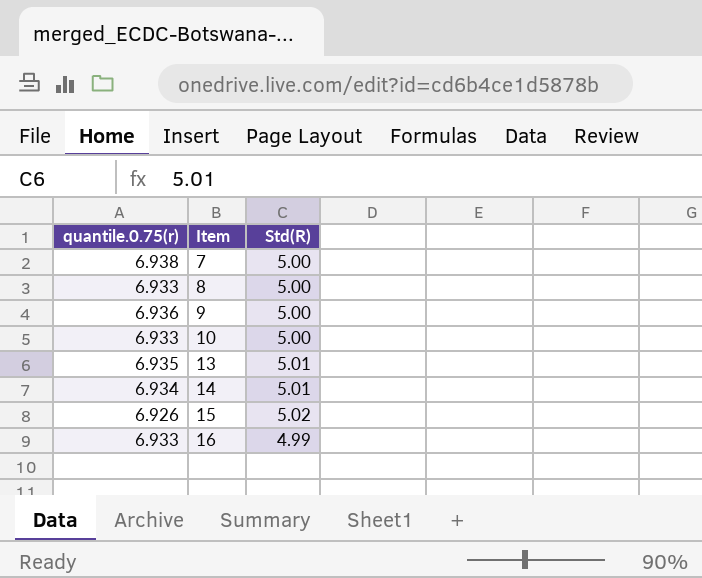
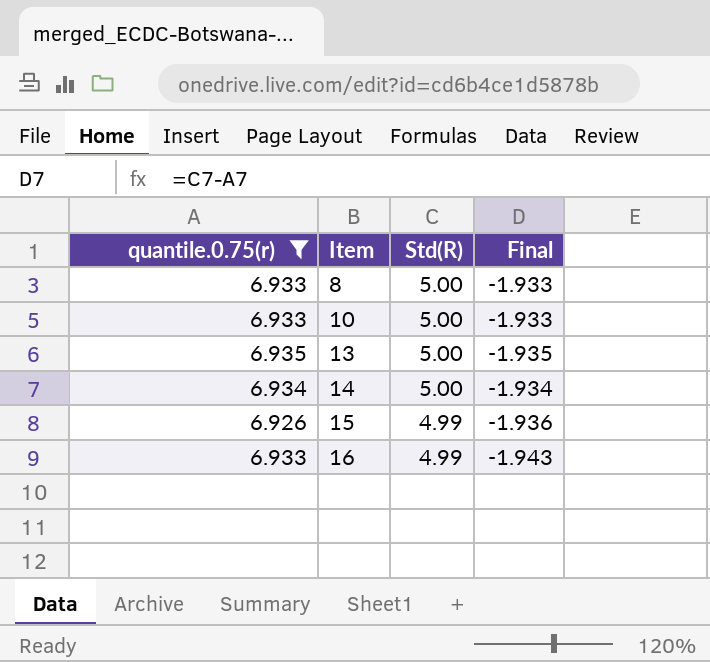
filter: none -> quantile.0.75(r) <= 6.935
column Final | formula: none -> [Std(R)] - [quantile.0.75(r)]
13 | Std(R): 5.01 -> 5.00
14 | Std(R): 5.01 -> 5.00
15 | Std(R): 5.02 -> 4.99

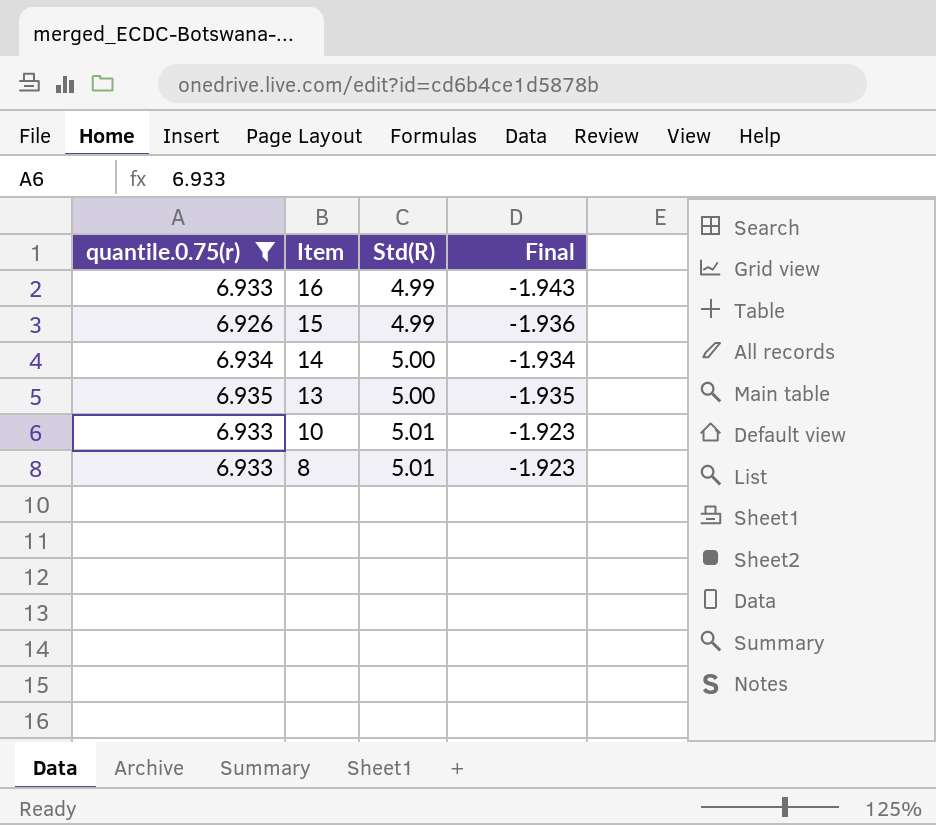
row order: Item ascending -> Item descending
10 | Std(R): 5.00 -> 5.01
10 | Final: -1.933 -> -1.923
8 | Std(R): 5.00 -> 5.01
8 | Final: -1.933 -> -1.923

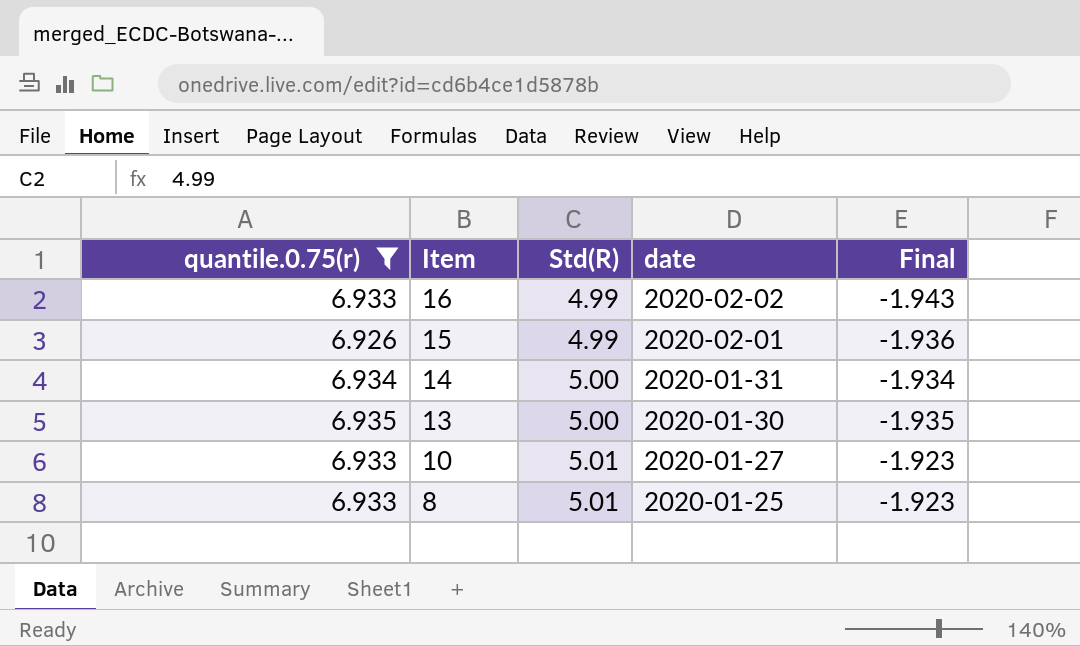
column date | position: none -> 4

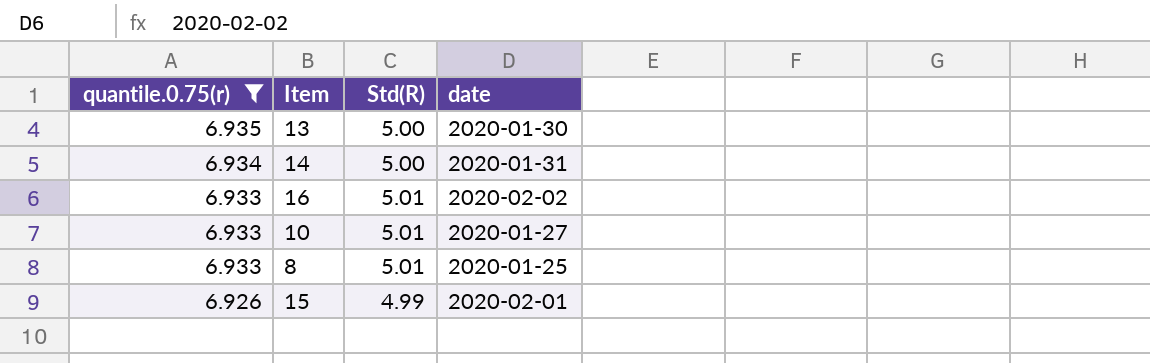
row order: Item descending -> quantile.0.75(r) descending
column Final | formula: [Std(R)] - [quantile.0.75(r)] -> none
16 | Std(R): 4.99 -> 5.01

